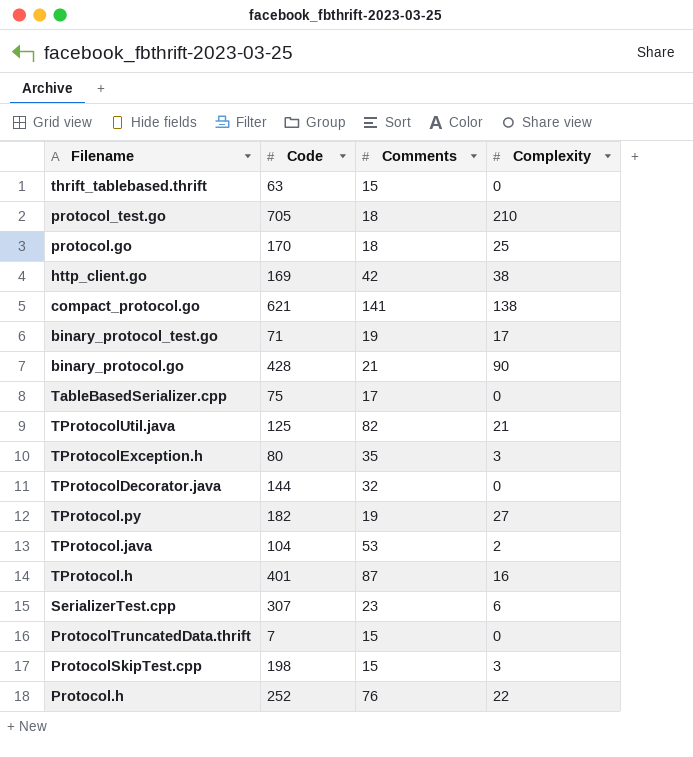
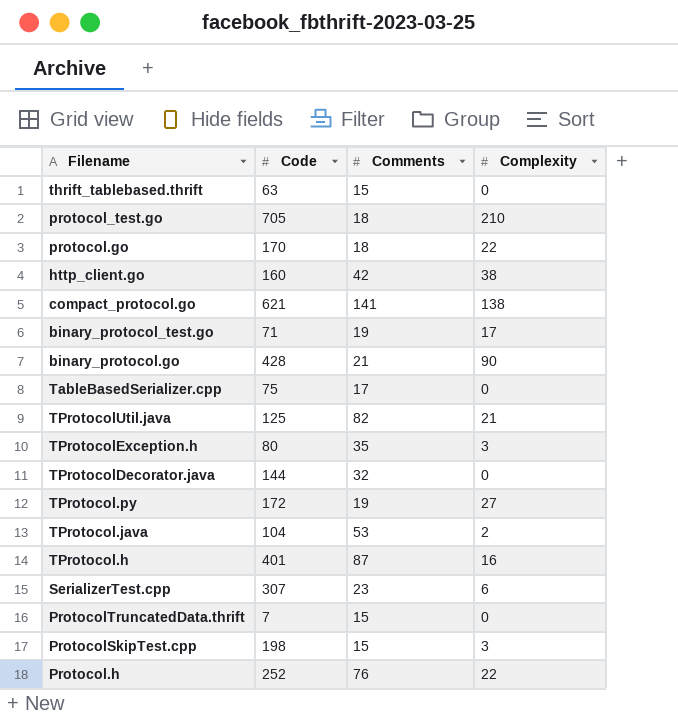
protocol.go | Complexity: 25 -> 22
http_client.go | Code: 169 -> 160
TProtocol.py | Code: 182 -> 172

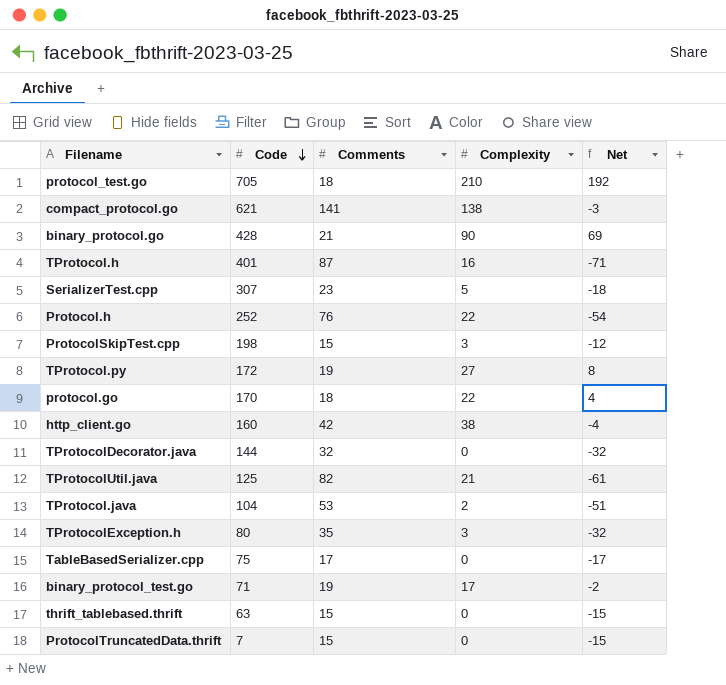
row order: none -> Code descending
column Net | formula: none -> [Complexity] - [Comments]
SerializerTest.cpp | Complexity: 6 -> 5

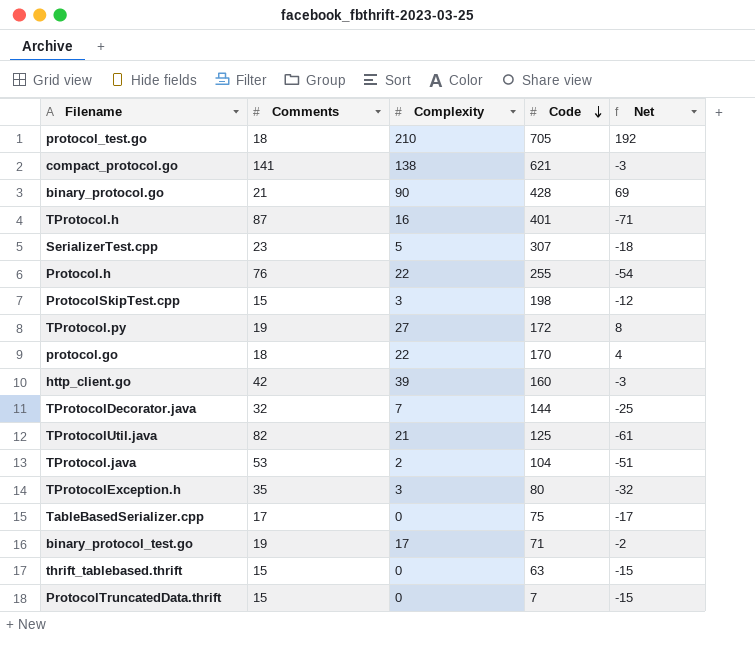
column Code | position: 2 -> 4
Protocol.h | Code: 252 -> 255
http_client.go | Complexity: 38 -> 39
http_client.go | Net: -4 -> -3
TProtocolDecorator.java | Complexity: 0 -> 7
TProtocolDecorator.java | Net: -32 -> -25

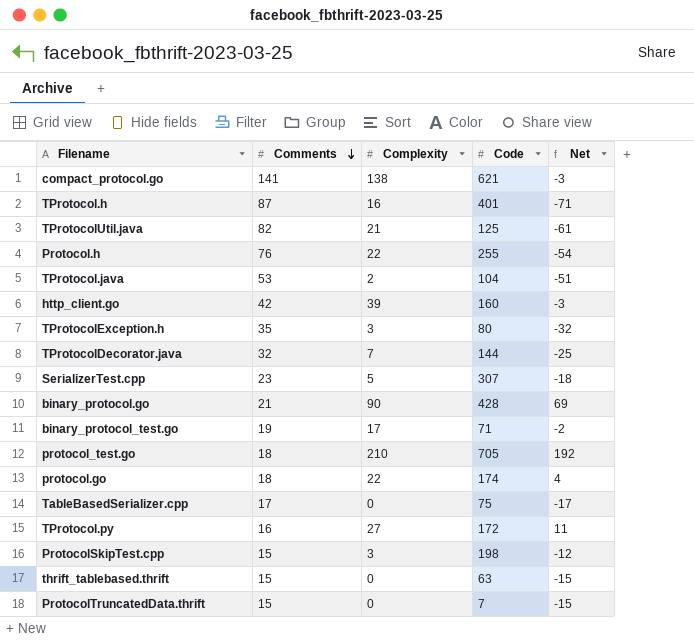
row order: Code descending -> Comments descending
protocol.go | Code: 170 -> 174
TProtocol.py | Comments: 19 -> 16
TProtocol.py | Net: 8 -> 11

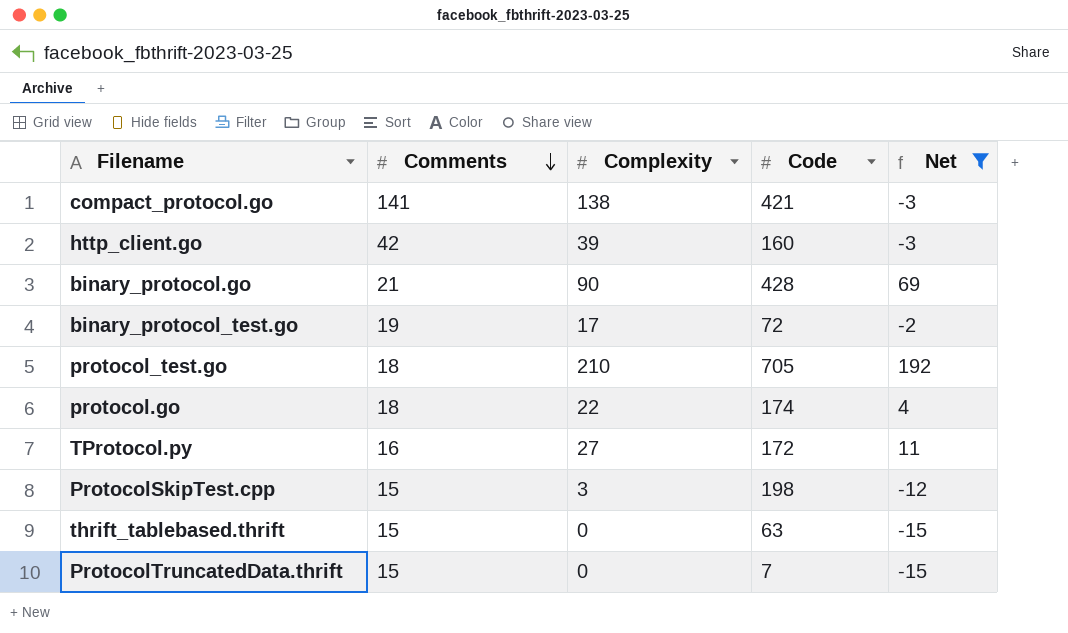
filter: none -> Net >= -15
compact_protocol.go | Code: 621 -> 421
binary_protocol_test.go | Code: 71 -> 72

